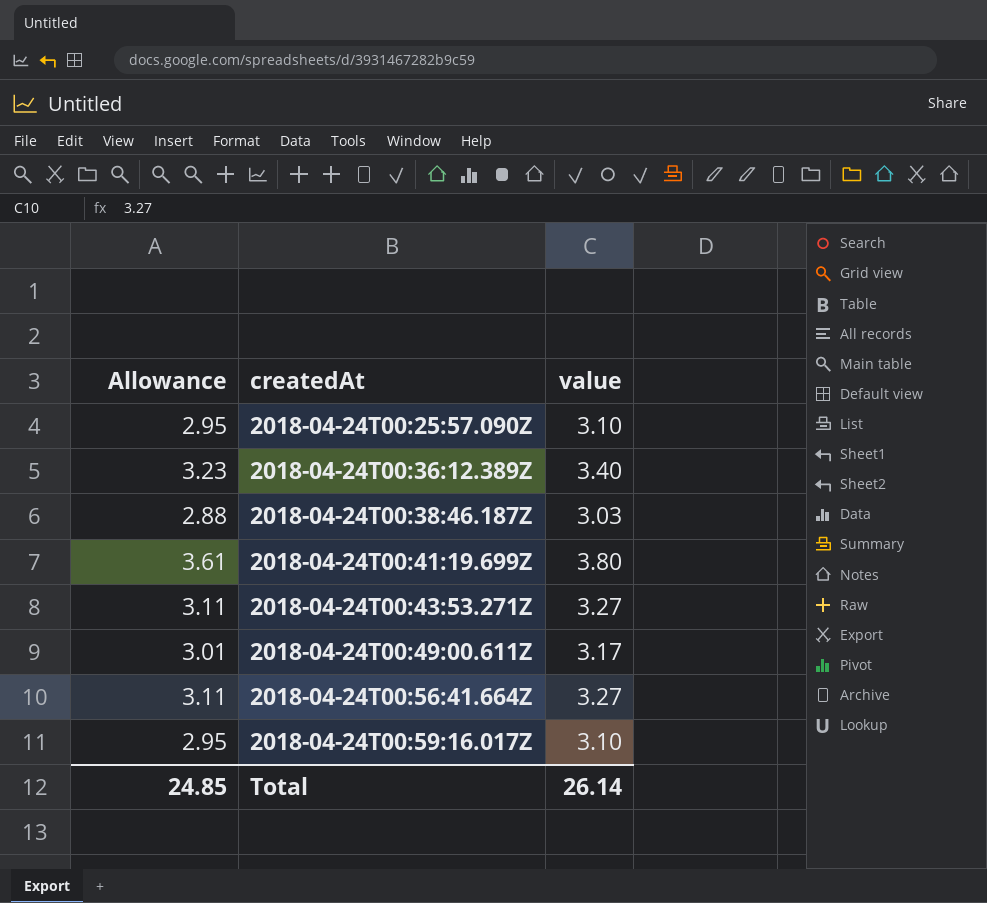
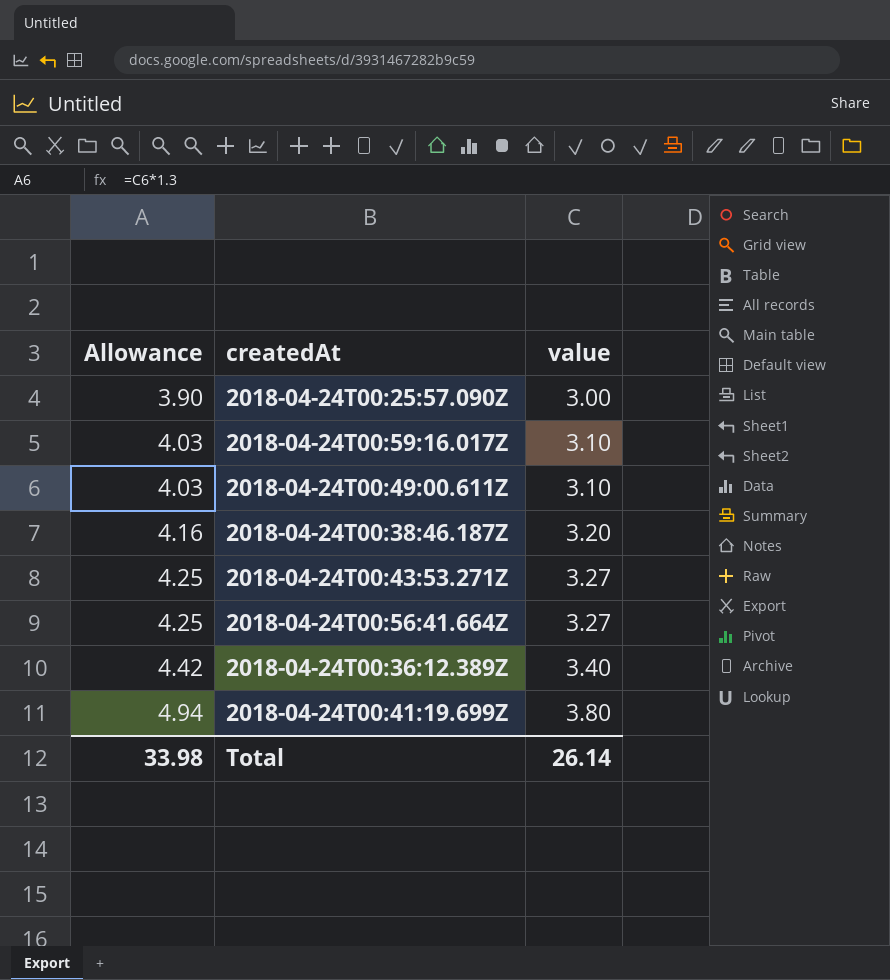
row order: createdAt ascending -> Allowance ascending
column Allowance | formula: [value] * 0.95 -> [value] * 1.3
2018-04-24T00:25:57.090Z | value: 3.10 -> 3.00
2018-04-24T00:49:00.611Z | value: 3.17 -> 3.10
2018-04-24T00:38:46.187Z | value: 3.03 -> 3.20
Total | Allowance: 24.85 -> 33.98

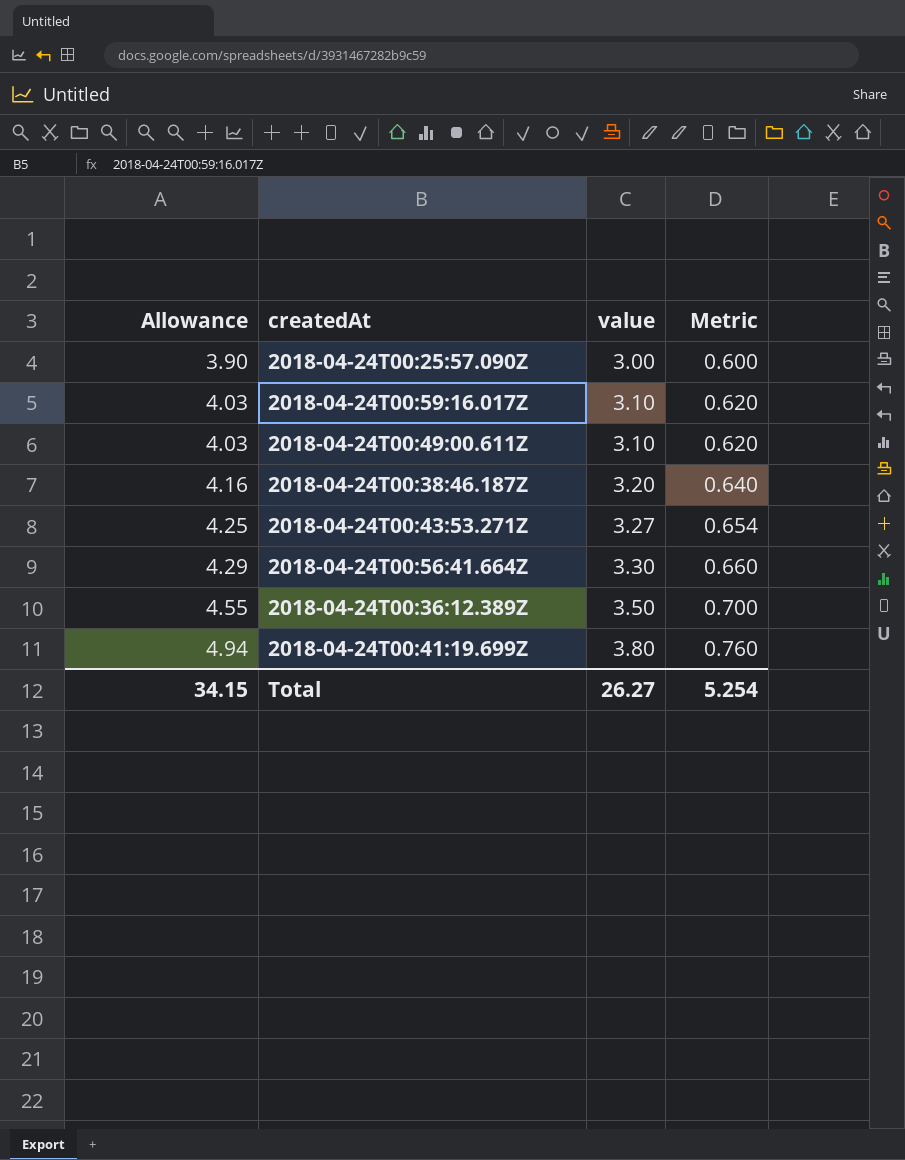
column Metric | formula: none -> [value] * 0.2
2018-04-24T00:56:41.664Z | Allowance: 4.25 -> 4.29
2018-04-24T00:56:41.664Z | value: 3.27 -> 3.30
2018-04-24T00:36:12.389Z | Allowance: 4.42 -> 4.55
2018-04-24T00:36:12.389Z | value: 3.40 -> 3.50
Total | Allowance: 33.98 -> 34.15
Total | value: 26.14 -> 26.27

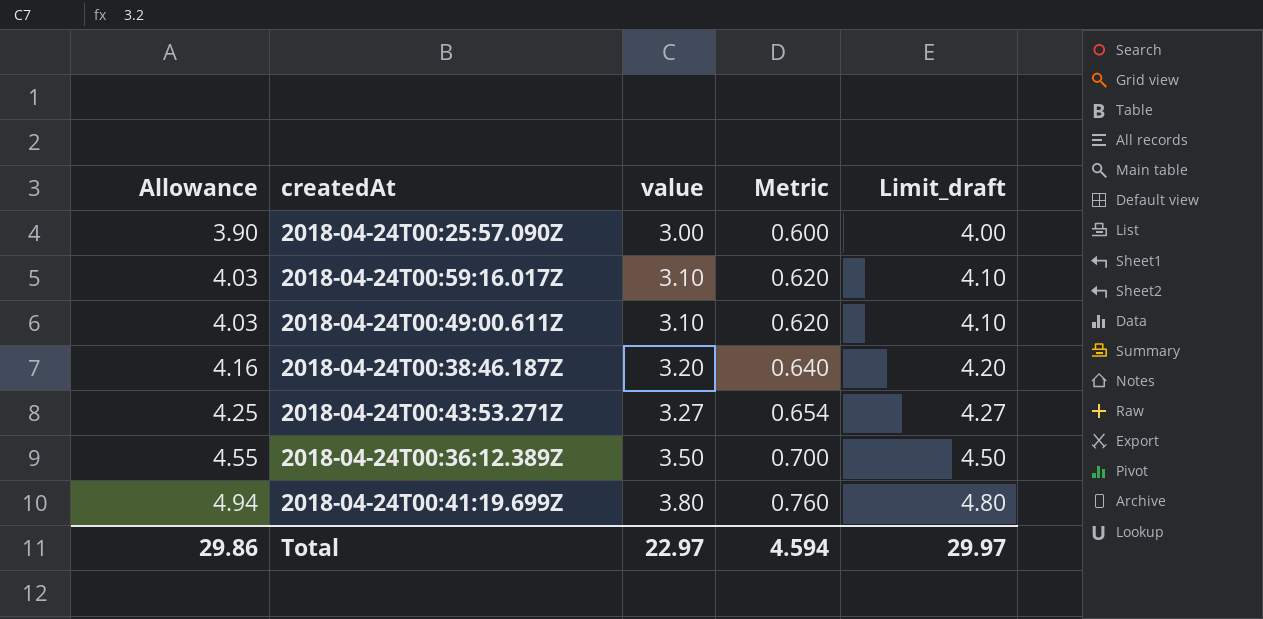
column Limit_draft | formula: none -> [value] + 1
row 2018-04-24T00:56:41.664Z: 4.29 | 3.30 | 0.660 -> none
Total | Allowance: 34.15 -> 29.86
Total | value: 26.27 -> 22.97
Total | Metric: 5.254 -> 4.594

